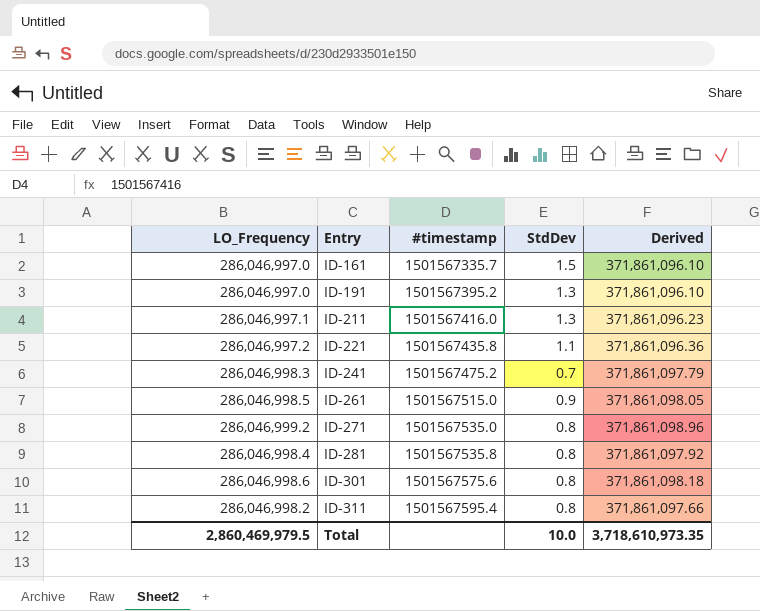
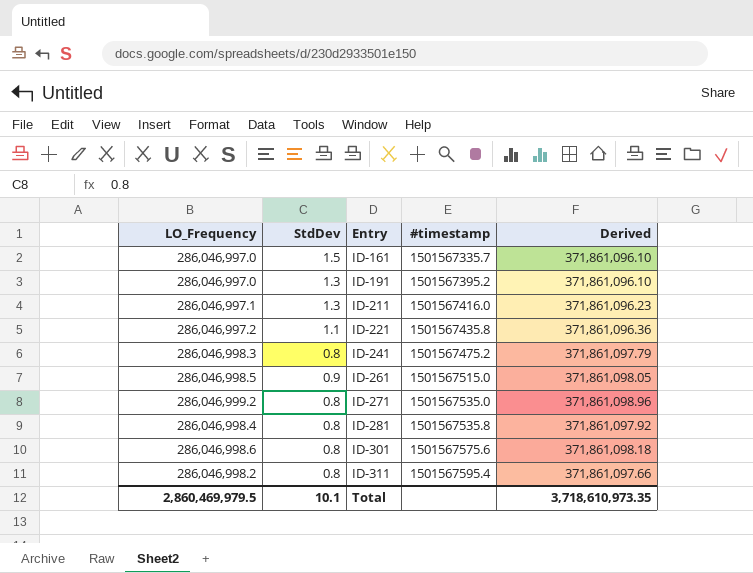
column StdDev | position: 4 -> 2
ID-241 | StdDev: 0.7 -> 0.8
Total | StdDev: 10.0 -> 10.1

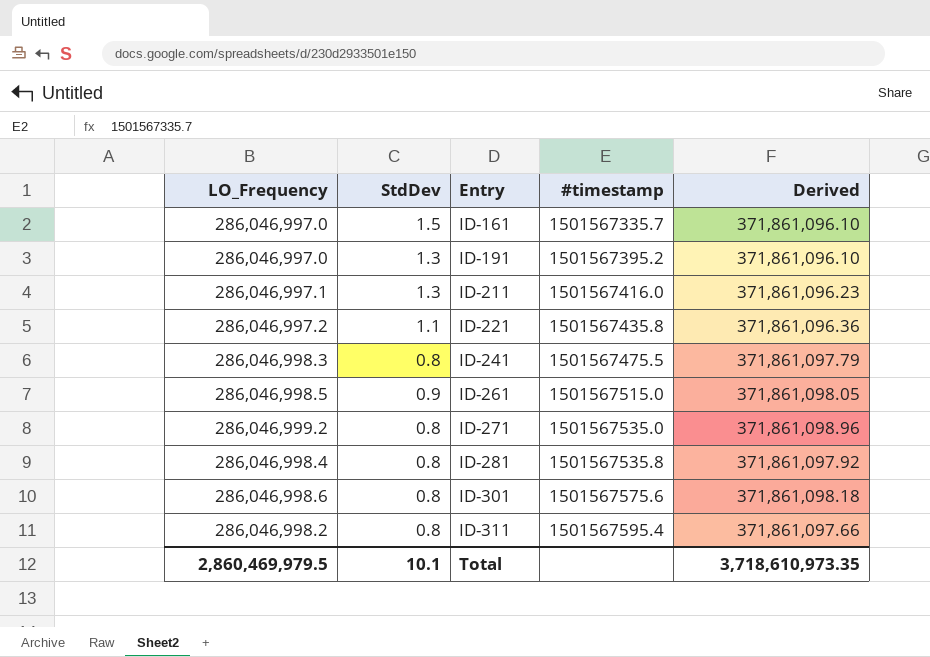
ID-241 | #timestamp: 1501567475.2 -> 1501567475.5

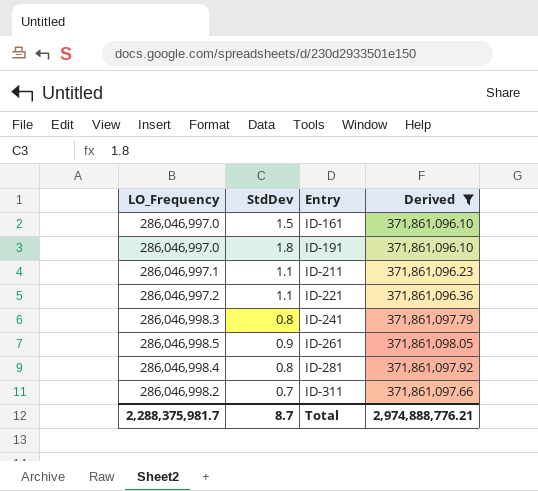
filter: none -> Derived <= 371,861,098.05
column #timestamp | position: 4 -> none
ID-191 | StdDev: 1.3 -> 1.8
ID-211 | StdDev: 1.3 -> 1.1
ID-311 | StdDev: 0.8 -> 0.7
Total | LO_Frequency: 2,860,469,979.5 -> 2,288,375,981.7
Total | StdDev: 10.1 -> 8.7
Total | Derived: 3,718,610,973.35 -> 2,974,888,776.21

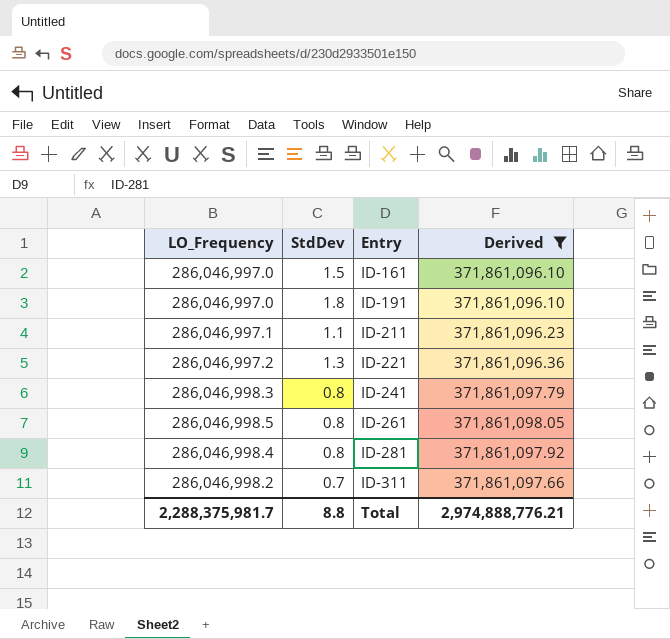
ID-221 | StdDev: 1.1 -> 1.3
ID-261 | StdDev: 0.9 -> 0.8
Total | StdDev: 8.7 -> 8.8

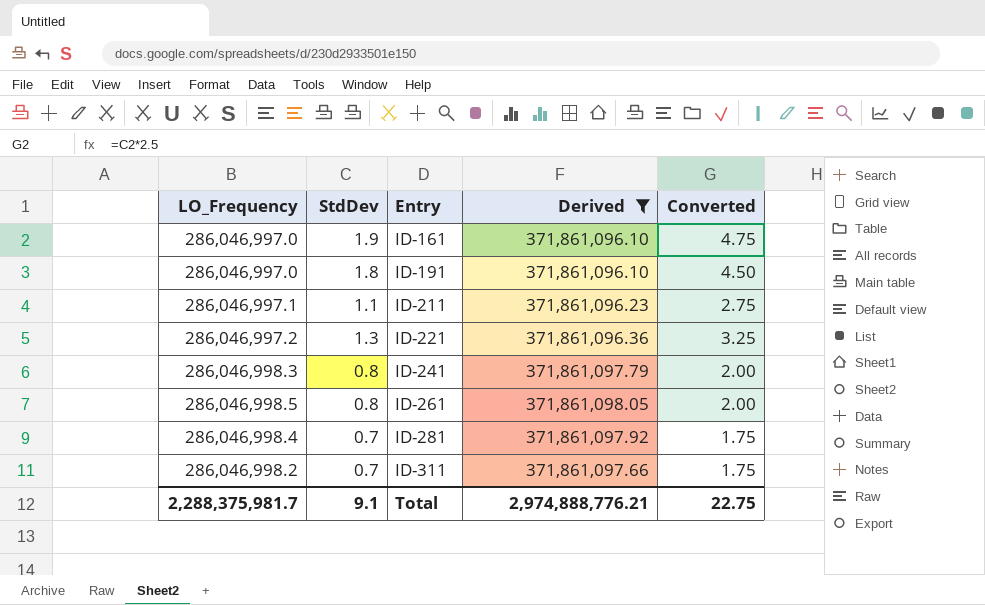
column Converted | formula: none -> [StdDev] * 2.5
ID-161 | StdDev: 1.5 -> 1.9
ID-281 | StdDev: 0.8 -> 0.7
Total | StdDev: 8.8 -> 9.1

